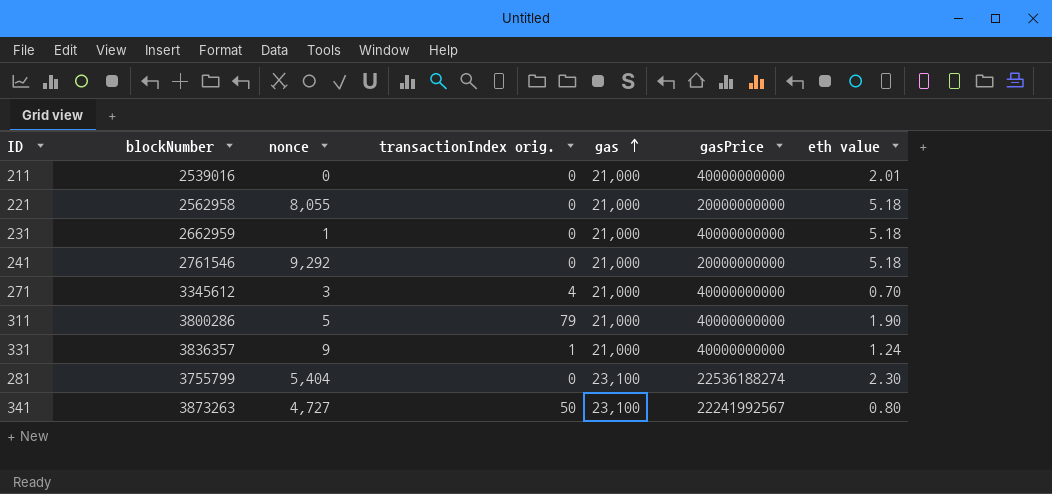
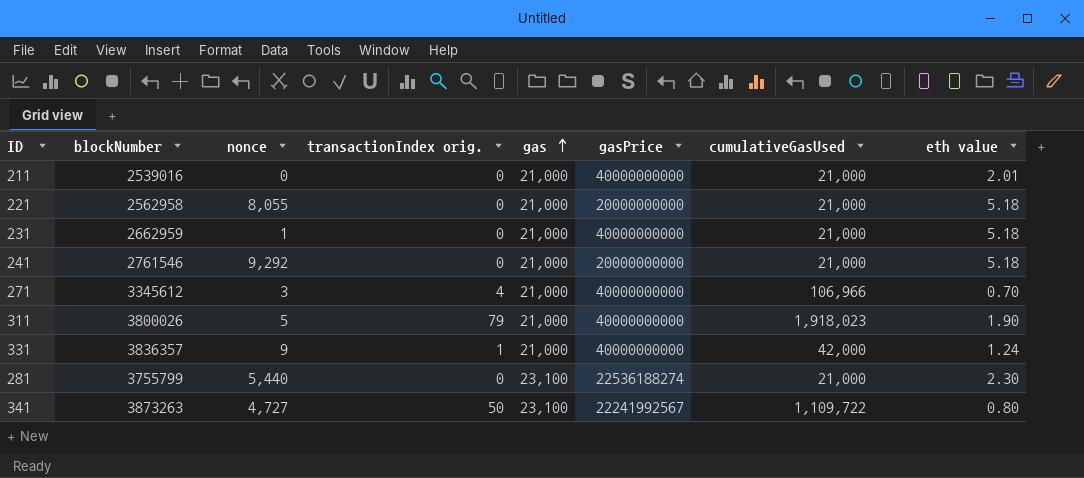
column cumulativeGasUsed | position: none -> 7
311 | blockNumber: 3800286 -> 3800026
281 | nonce: 5,404 -> 5,440

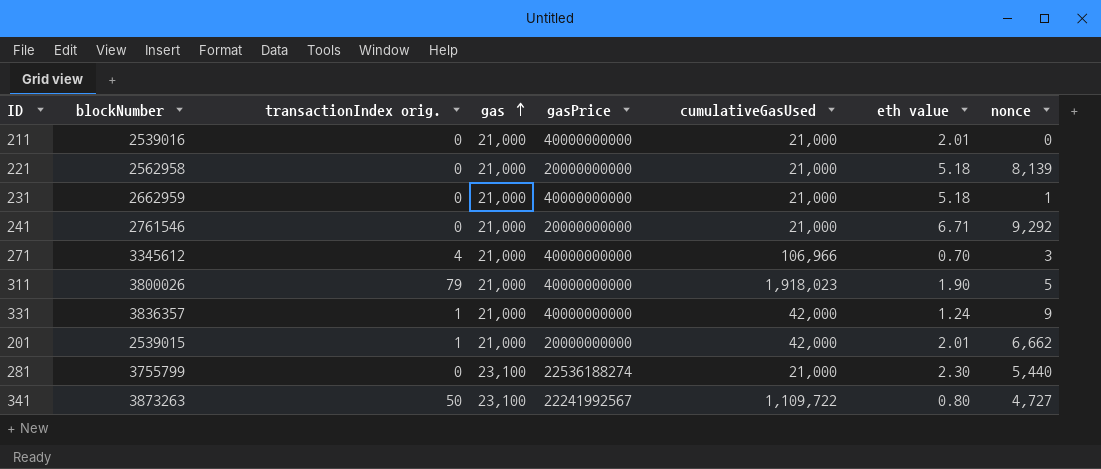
column nonce | position: 3 -> 8
221 | nonce: 8,055 -> 8,139
241 | eth value: 5.18 -> 6.71
row 201: none -> 2539015 | 1 | 21,000 | 20000000000 | 42,000 | 2.01 | 6,662

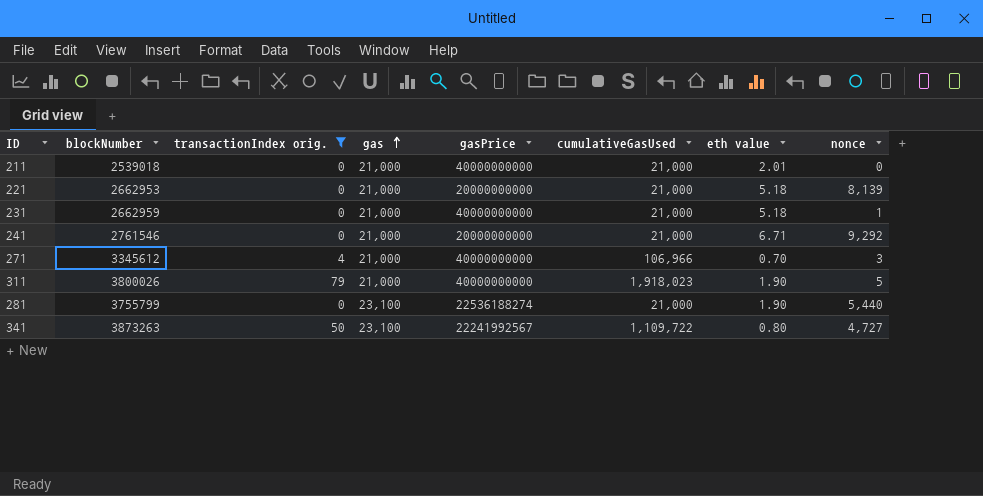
filter: none -> transactionIndex orig. != 1
211 | blockNumber: 2539016 -> 2539018
221 | blockNumber: 2562958 -> 2662953
281 | eth value: 2.30 -> 1.90

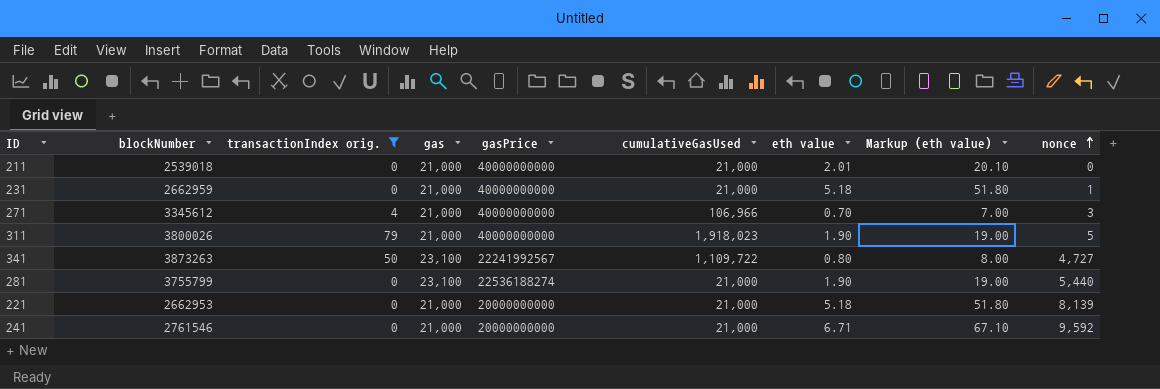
row order: gas ascending -> nonce ascending
column Markup (eth value) | formula: none -> [eth value] * 10
241 | nonce: 9,292 -> 9,592

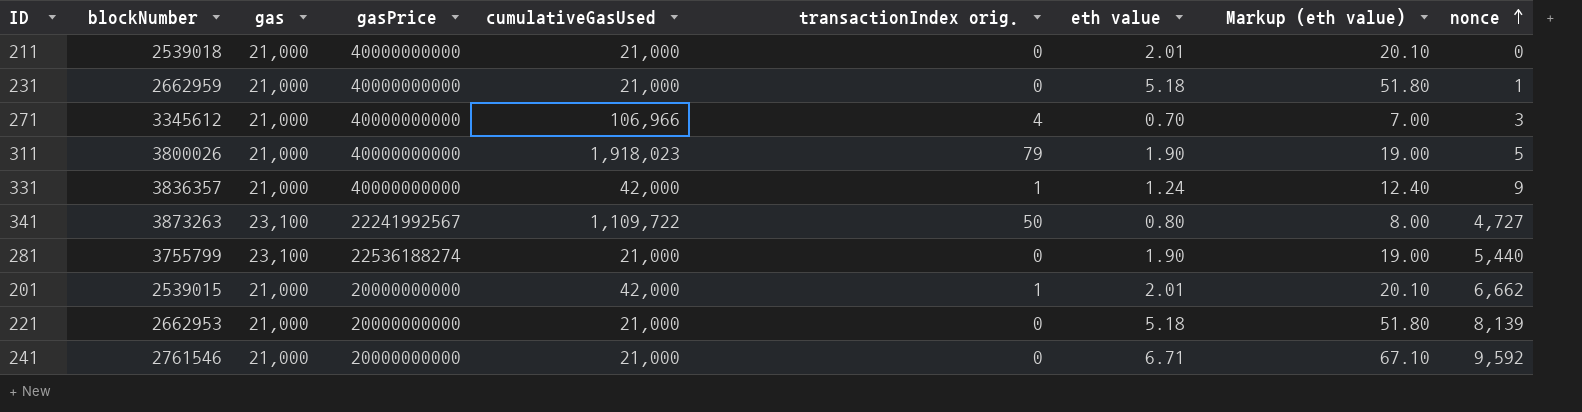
filter: transactionIndex orig. != 1 -> none
column transactionIndex orig. | position: 3 -> 6

